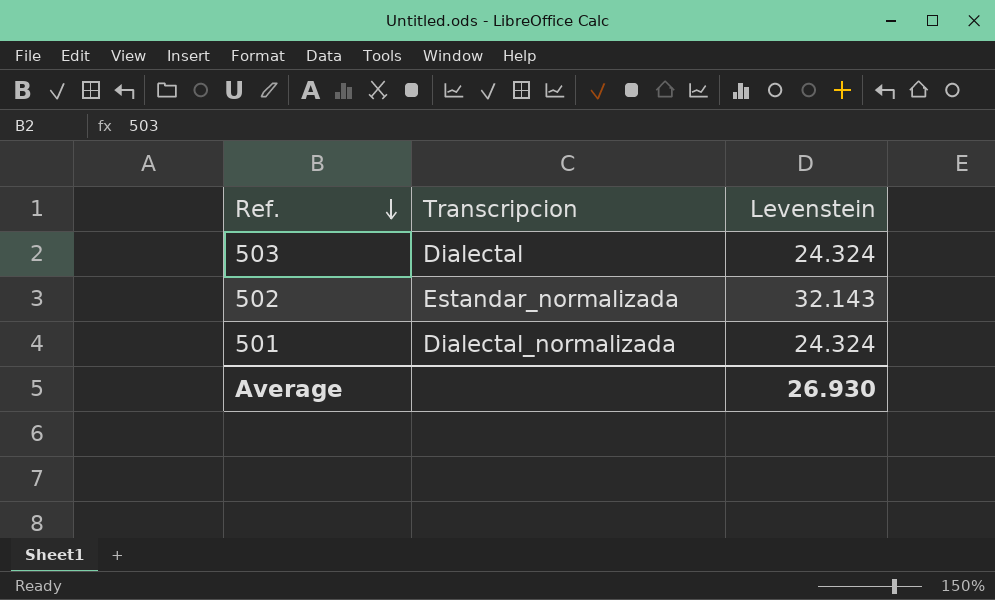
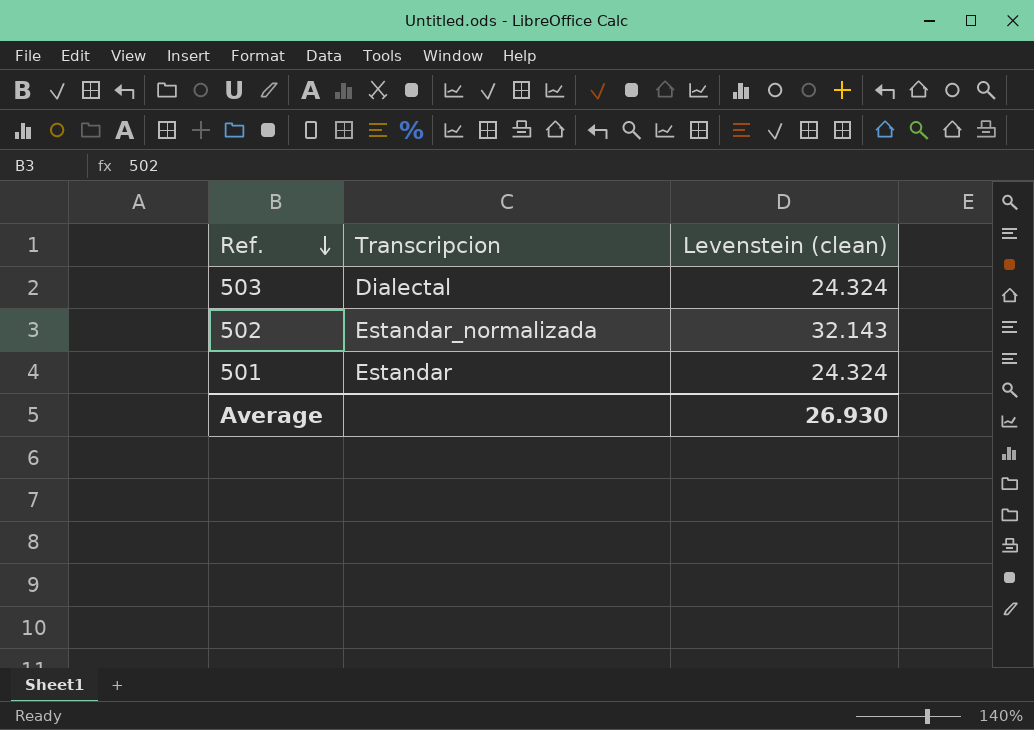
column name: Levenstein -> Levenstein (clean)
501 | Transcripcion: Dialectal_normalizada -> Estandar

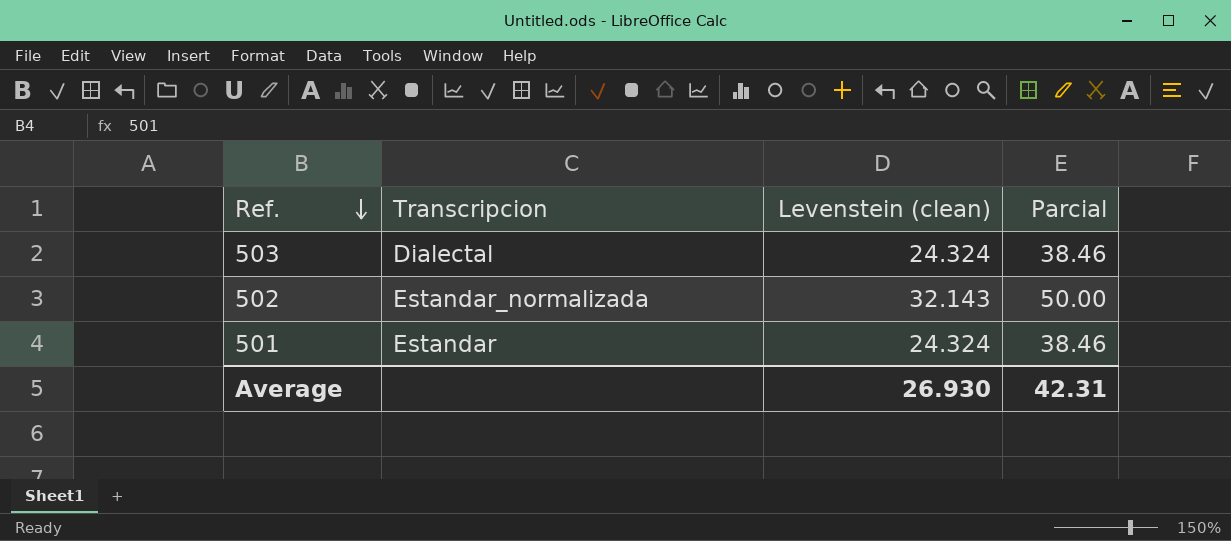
column Parcial | position: none -> 4

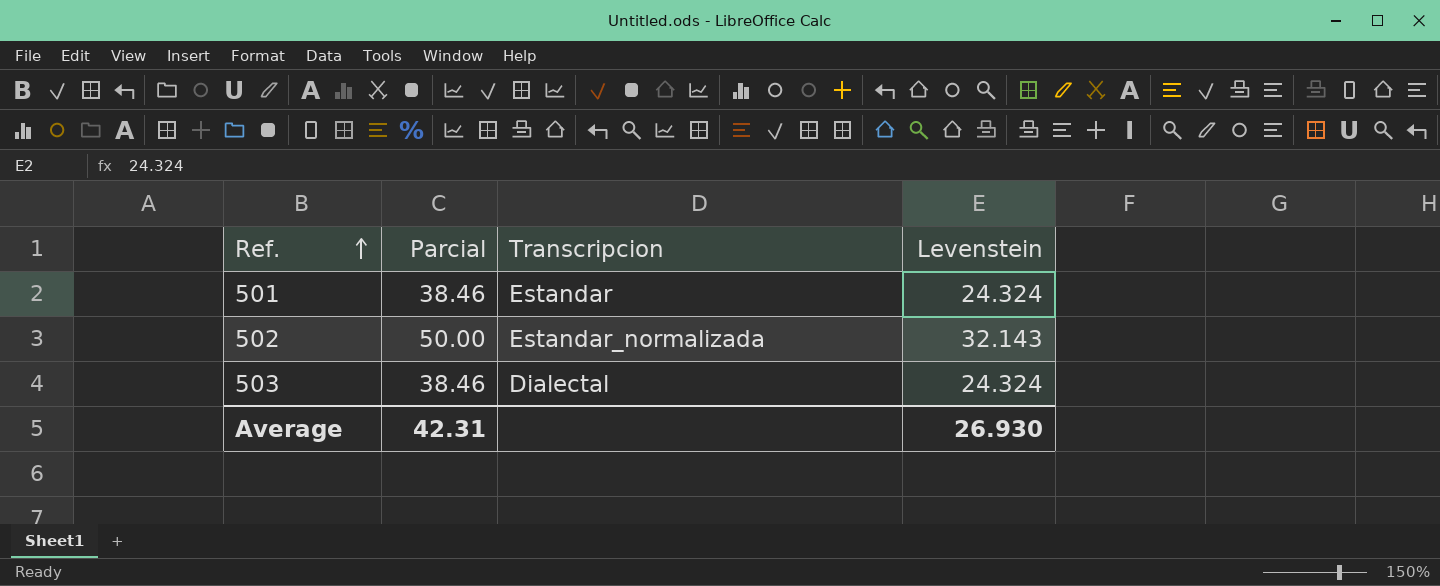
row order: Ref. descending -> Ref. ascending
column Parcial | position: 4 -> 2
column name: Levenstein (clean) -> Levenstein

